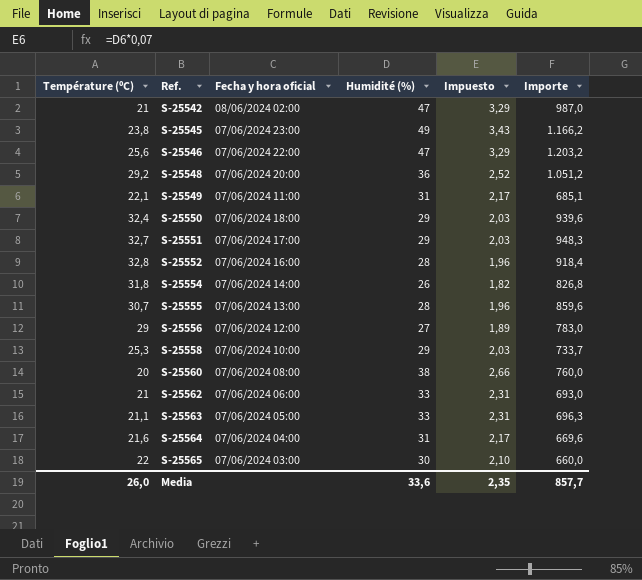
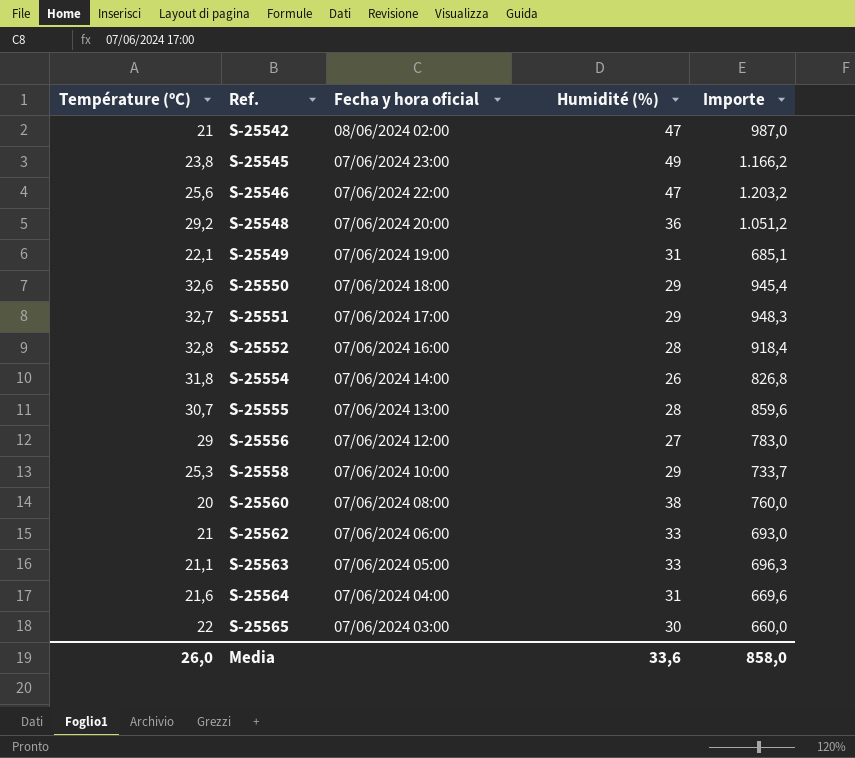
column Impuesto | formula: [Humidité (%)] * 0,07 -> none
S-25549 | Fecha y hora oficial: 07/06/2024 11:00 -> 07/06/2024 19:00
S-25550 | Température (ºC): 32,4 -> 32,6
S-25550 | Importe: 939,6 -> 945,4
Media | Importe: 857,7 -> 858,0

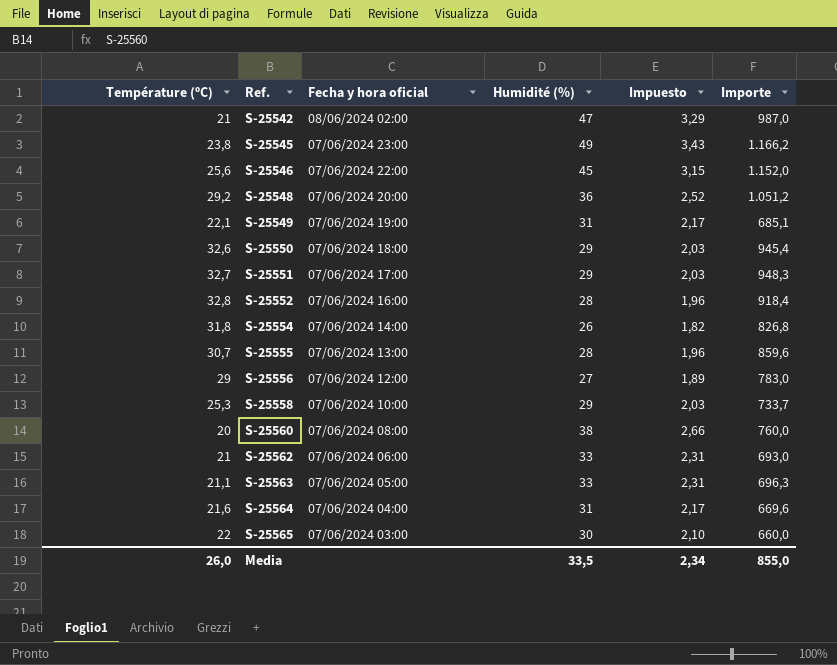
column Impuesto | formula: none -> [Humidité (%)] * 0,07
S-25546 | Humidité (%): 47 -> 45
S-25546 | Importe: 1.203,2 -> 1.152,0
Media | Humidité (%): 33,6 -> 33,5
Media | Importe: 858,0 -> 855,0

